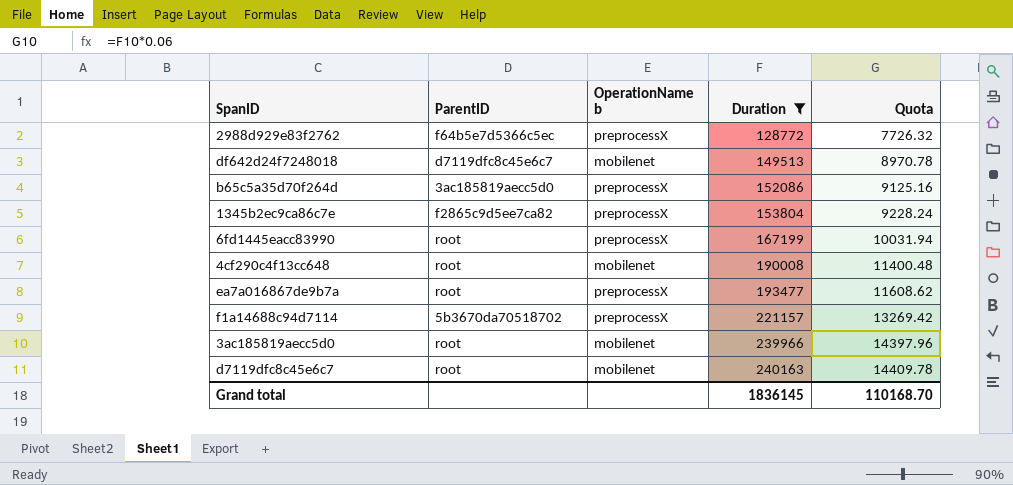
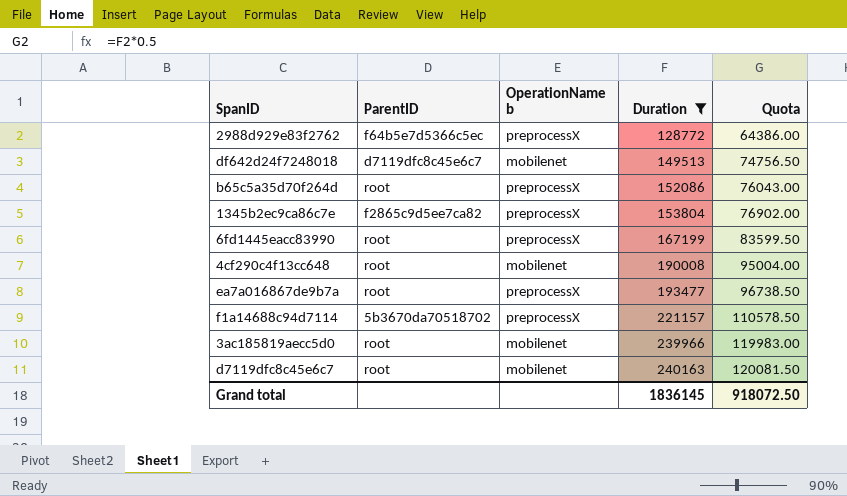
column Quota | formula: [Duration] * 0.06 -> [Duration] * 0.5
b65c5a35d70f264d | ParentID: 3ac185819aecc5d0 -> root
Grand total | Quota: 110168.70 -> 918072.50

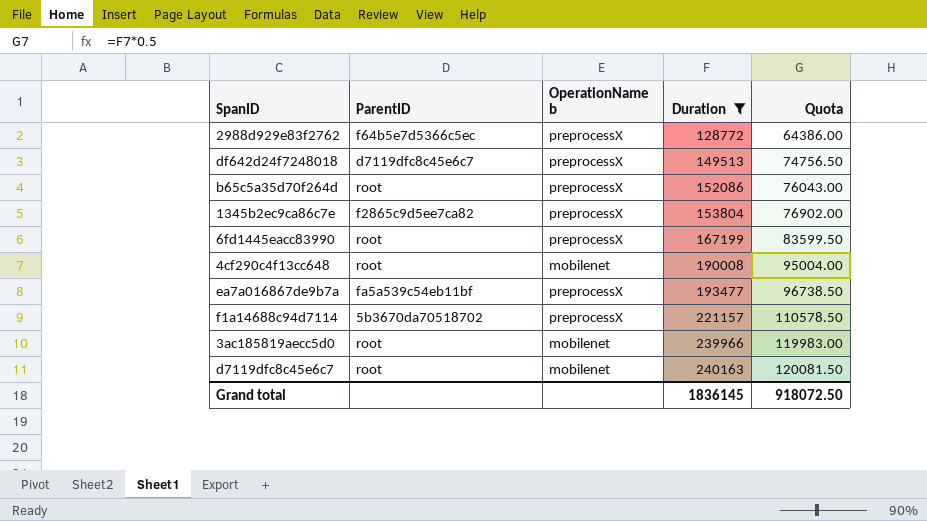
df642d24f7248018 | OperationName b: mobilenet -> preprocessX
ea7a016867de9b7a | ParentID: root -> fa5a539c54eb11bf

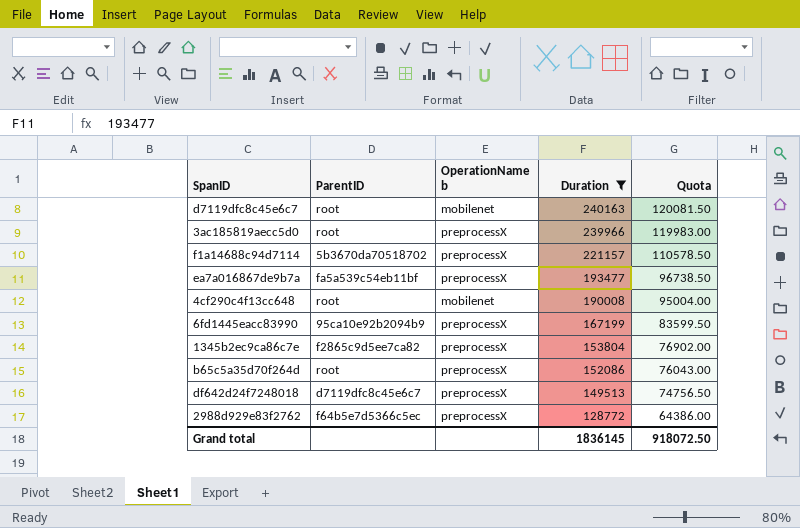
row order: Duration ascending -> Duration descending
3ac185819aecc5d0 | OperationName b: mobilenet -> preprocessX
6fd1445eacc83990 | ParentID: root -> 95ca10e92b2094b9

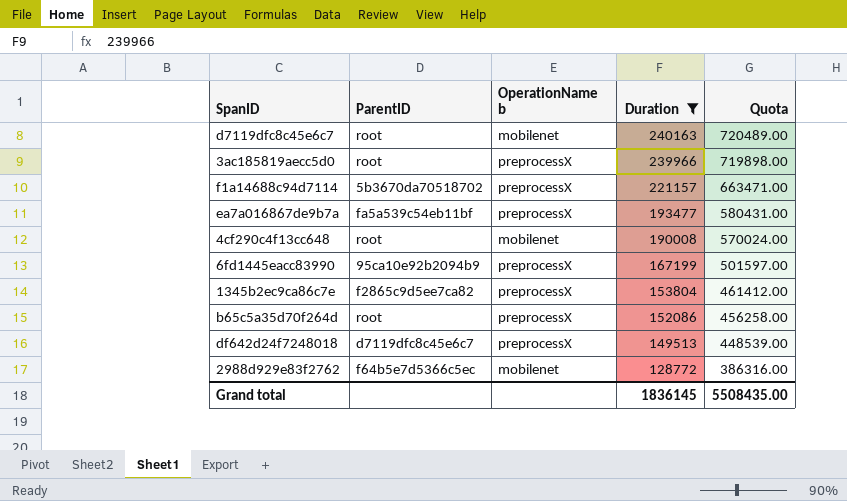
column Quota | formula: [Duration] * 0.5 -> [Duration] * 3
2988d929e83f2762 | OperationName b: preprocessX -> mobilenet
Grand total | Quota: 918072.50 -> 5508435.00

